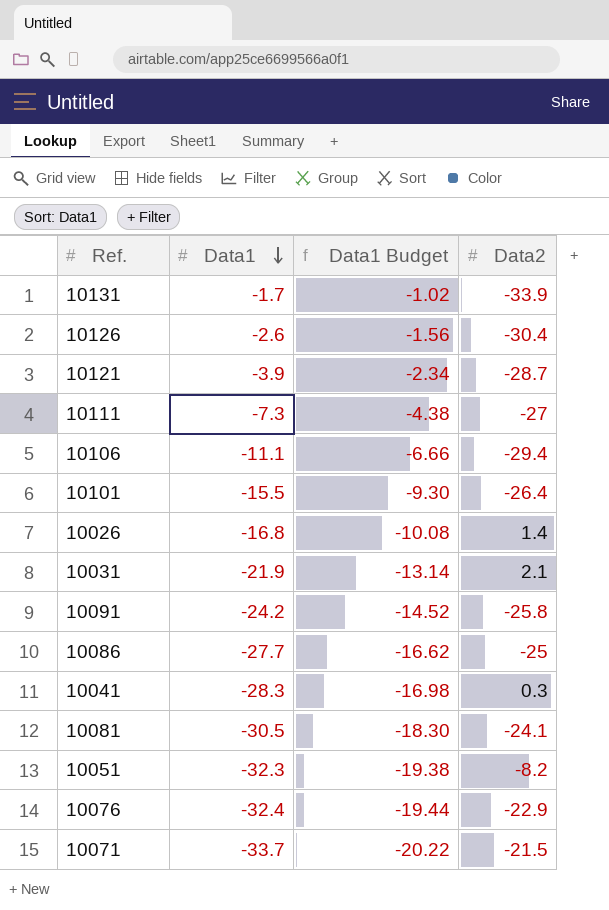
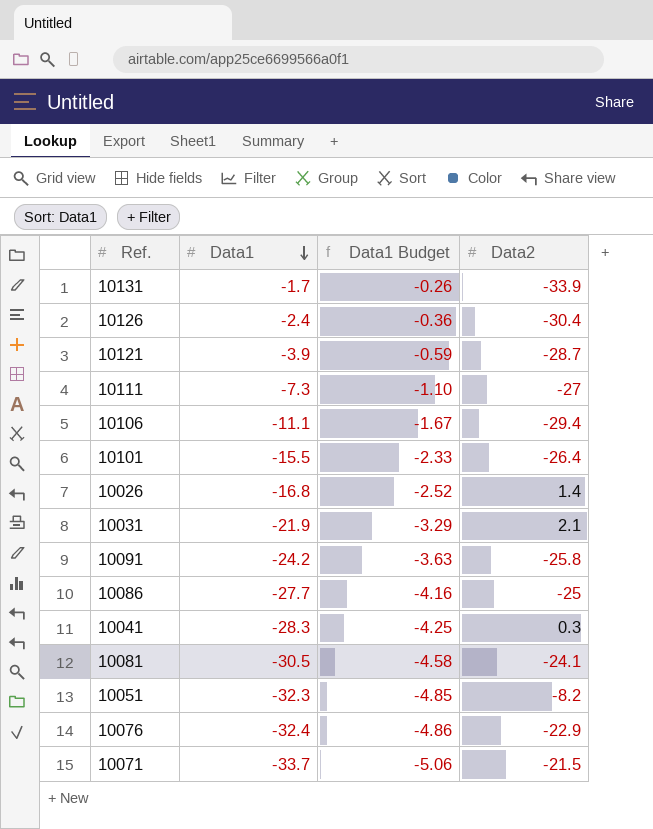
column Data1 Budget | formula: [Data1] * 0.6 -> [Data1] * 0.15
10126 | Data1: -2.6 -> -2.4

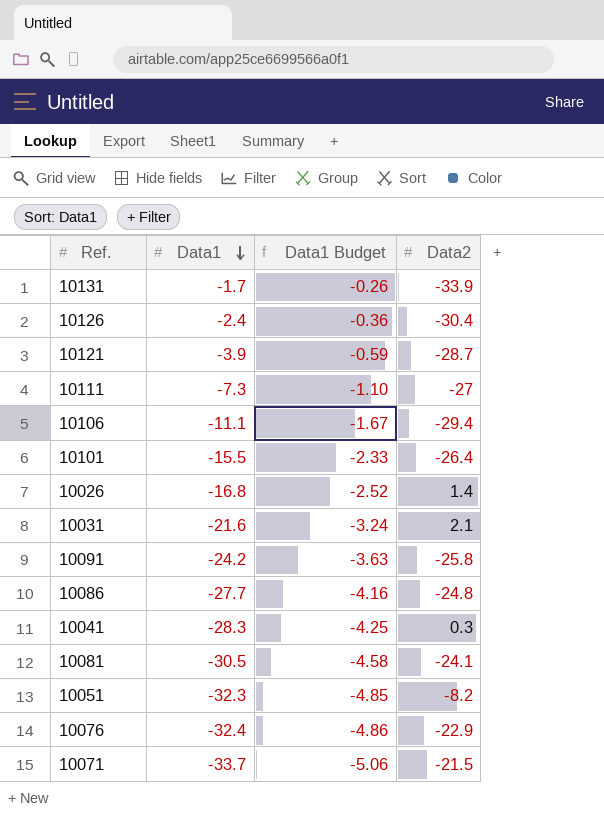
10031 | Data1: -21.9 -> -21.6
10031 | Data1 Budget: -3.29 -> -3.24
10086 | Data2: -25 -> -24.8

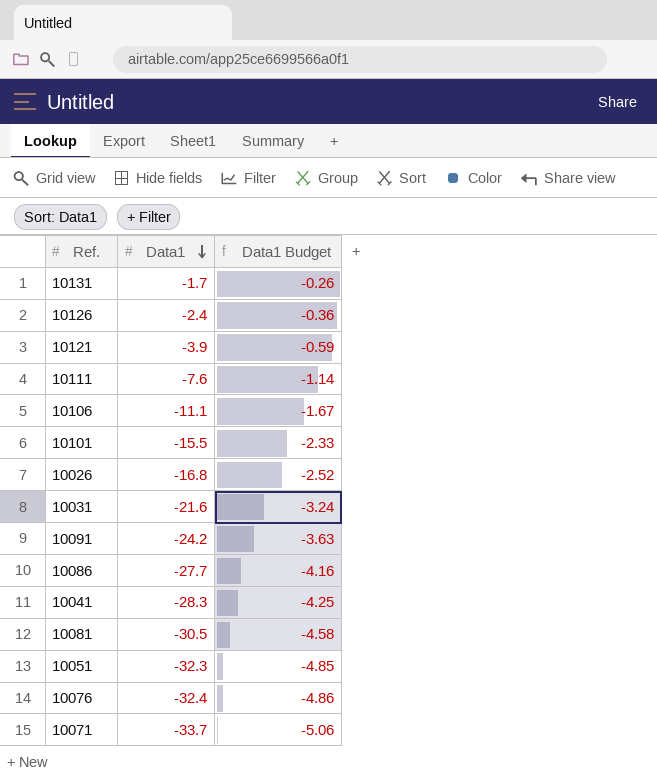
column Data2 | position: 4 -> none
10111 | Data1: -7.3 -> -7.6
10111 | Data1 Budget: -1.10 -> -1.14

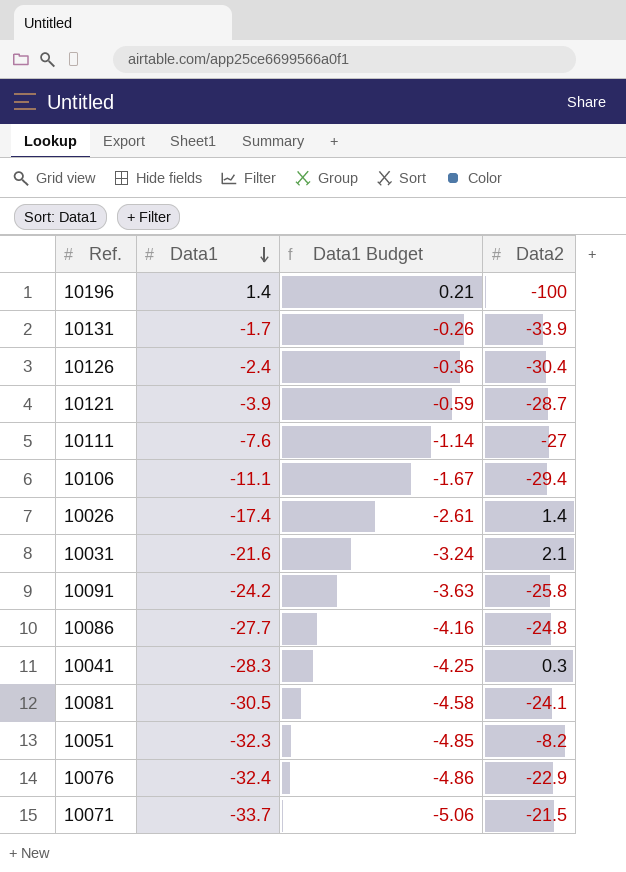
column Data2 | position: none -> 4
row 10101: -15.5 | -2.33 -> none
row 10196: none -> 1.4 | 0.21 | -100
10026 | Data1: -16.8 -> -17.4
10026 | Data1 Budget: -2.52 -> -2.61

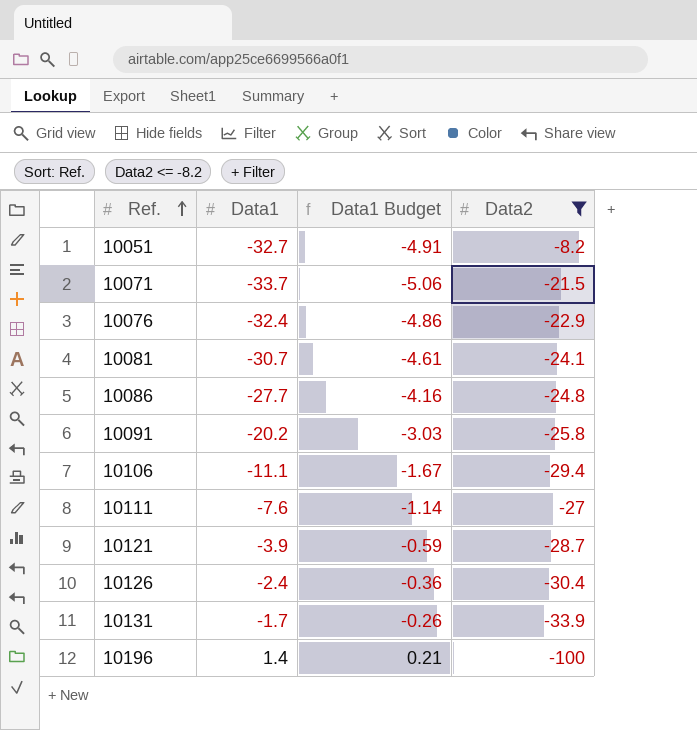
filter: none -> Data2 <= -8.2
row order: Data1 descending -> Ref. ascending
10051 | Data1: -32.3 -> -32.7
10051 | Data1 Budget: -4.85 -> -4.91
10081 | Data1: -30.5 -> -30.7
10081 | Data1 Budget: -4.58 -> -4.61
10091 | Data1: -24.2 -> -20.2
10091 | Data1 Budget: -3.63 -> -3.03

